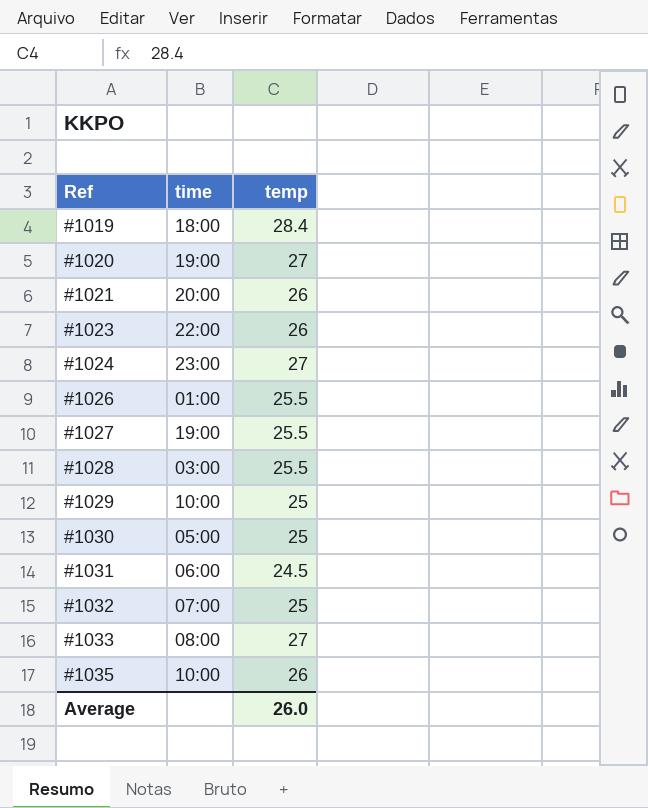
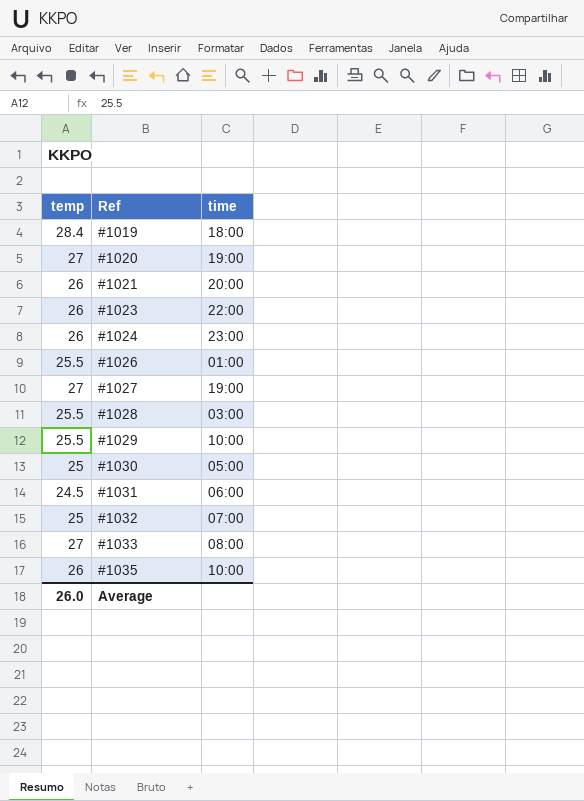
column temp | position: 3 -> 1
#1024 | temp: 27 -> 26
#1027 | temp: 25.5 -> 27
#1029 | temp: 25 -> 25.5

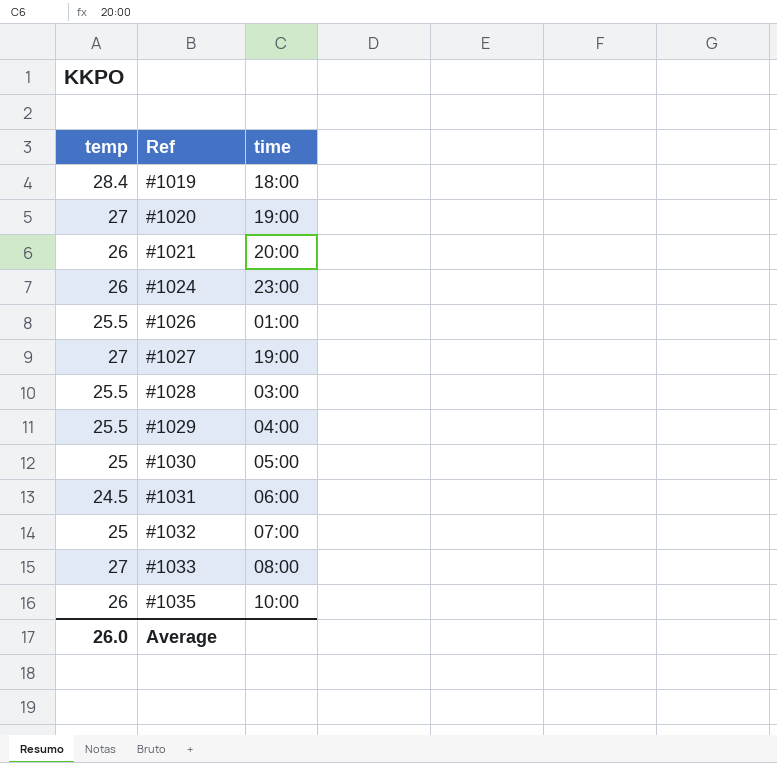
row #1023: 26 | 22:00 -> none
#1029 | time: 10:00 -> 04:00

